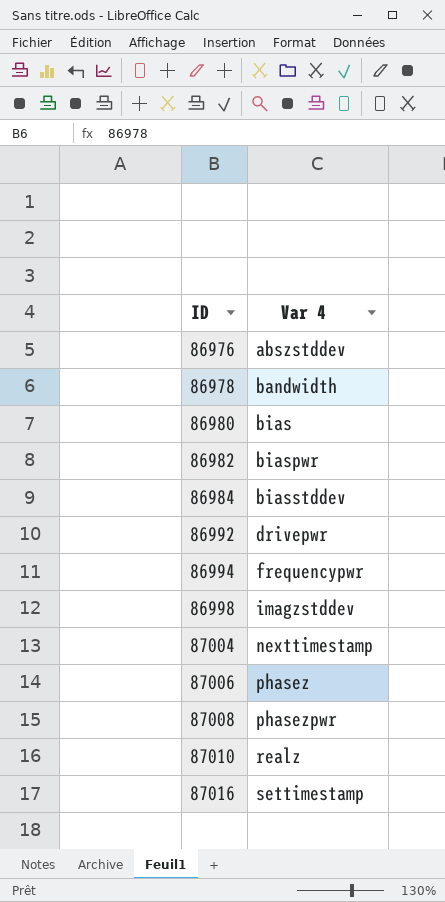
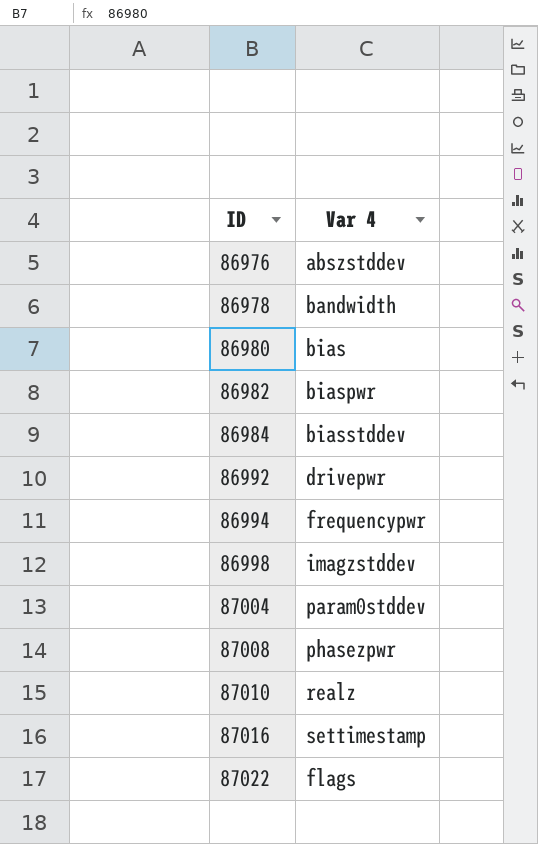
row 87006: phasez -> none
87004 | Var 4: nexttimestamp -> param0stddev
row 87022: none -> flags

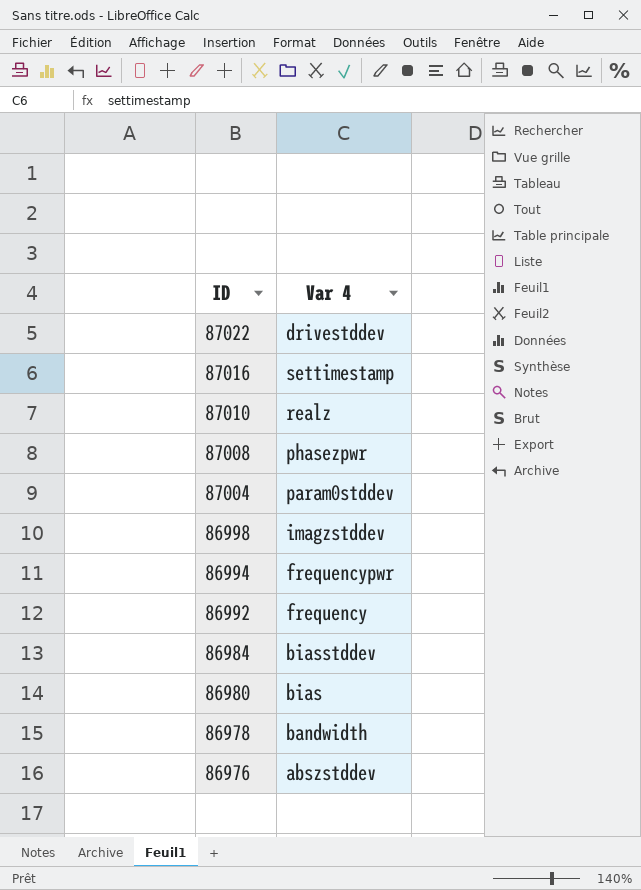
row order: ID ascending -> ID descending
row 86982: biaspwr -> none
87022 | Var 4: flags -> drivestddev
86992 | Var 4: drivepwr -> frequency

